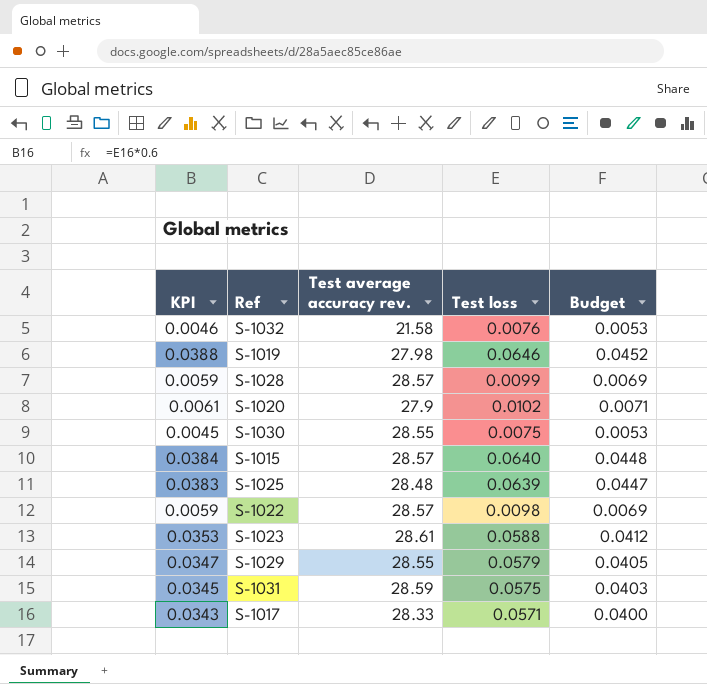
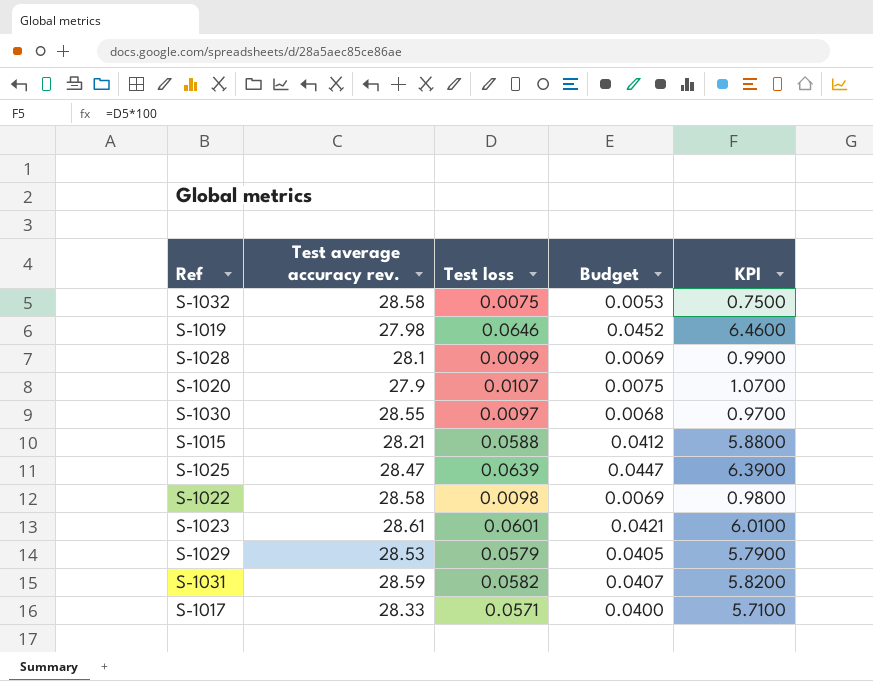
column KPI | formula: [Test loss] * 0.6 -> [Test loss] * 100
column KPI | position: 1 -> 5
S-1032 | Test average accuracy rev.: 21.58 -> 28.58
S-1032 | Test loss: 0.0076 -> 0.0075
S-1028 | Test average accuracy rev.: 28.57 -> 28.1
S-1020 | Test loss: 0.0102 -> 0.0107
S-1020 | Budget: 0.0071 -> 0.0075
S-1030 | Test loss: 0.0075 -> 0.0097
S-1030 | Budget: 0.0053 -> 0.0068
S-1015 | Test average accuracy rev.: 28.57 -> 28.21
S-1015 | Test loss: 0.0640 -> 0.0588
S-1015 | Budget: 0.0448 -> 0.0412
S-1025 | Test average accuracy rev.: 28.48 -> 28.47
S-1022 | Test average accuracy rev.: 28.57 -> 28.58
S-1023 | Test loss: 0.0588 -> 0.0601
S-1023 | Budget: 0.0412 -> 0.0421
S-1029 | Test average accuracy rev.: 28.55 -> 28.53
S-1031 | Test loss: 0.0575 -> 0.0582
S-1031 | Budget: 0.0403 -> 0.0407

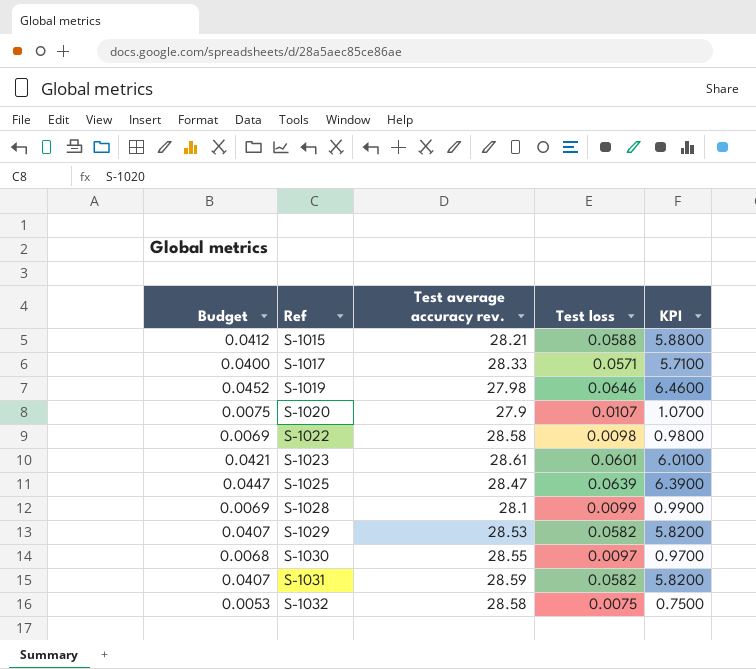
row order: none -> Ref ascending
column Budget | position: 4 -> 1
S-1029 | Budget: 0.0405 -> 0.0407
S-1029 | Test loss: 0.0579 -> 0.0582
S-1029 | KPI: 5.7900 -> 5.8200

